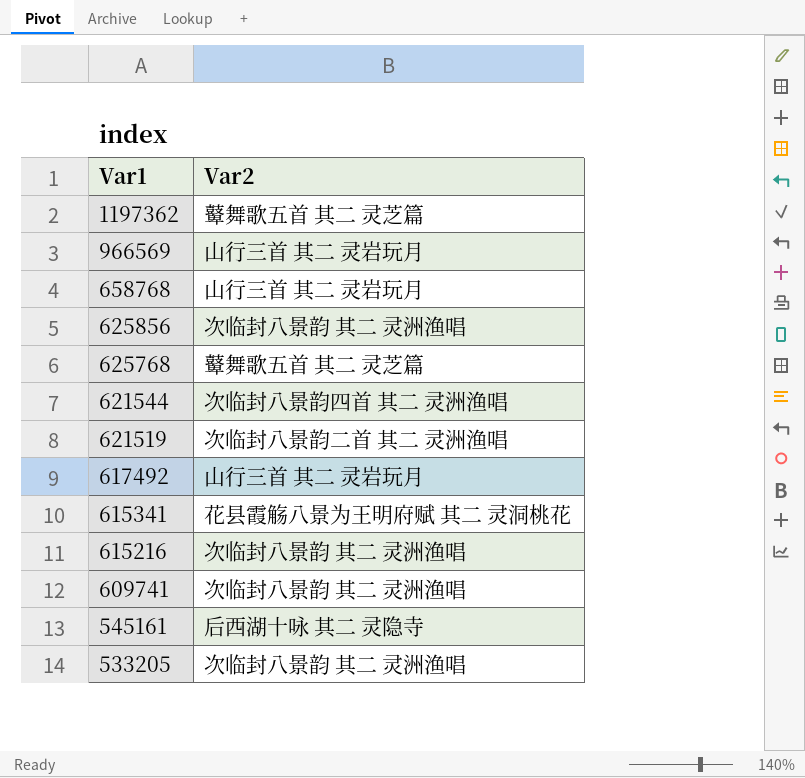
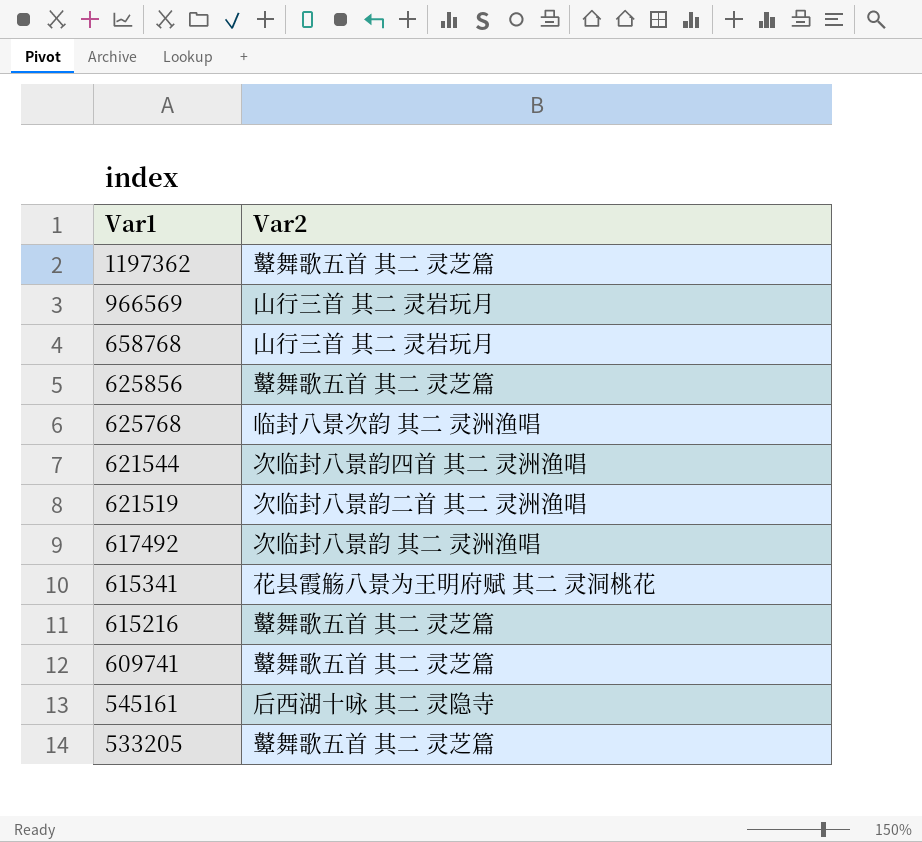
625856 | Var2: 次临封八景韵 其二 灵洲渔唱 -> 鼙舞歌五首 其二 灵芝篇
625768 | Var2: 鼙舞歌五首 其二 灵芝篇 -> 临封八景次韵 其二 灵洲渔唱
617492 | Var2: 山行三首 其二 灵岩玩月 -> 次临封八景韵 其二 灵洲渔唱
615216 | Var2: 次临封八景韵 其二 灵洲渔唱 -> 鼙舞歌五首 其二 灵芝篇
609741 | Var2: 次临封八景韵 其二 灵洲渔唱 -> 鼙舞歌五首 其二 灵芝篇
533205 | Var2: 次临封八景韵 其二 灵洲渔唱 -> 鼙舞歌五首 其二 灵芝篇

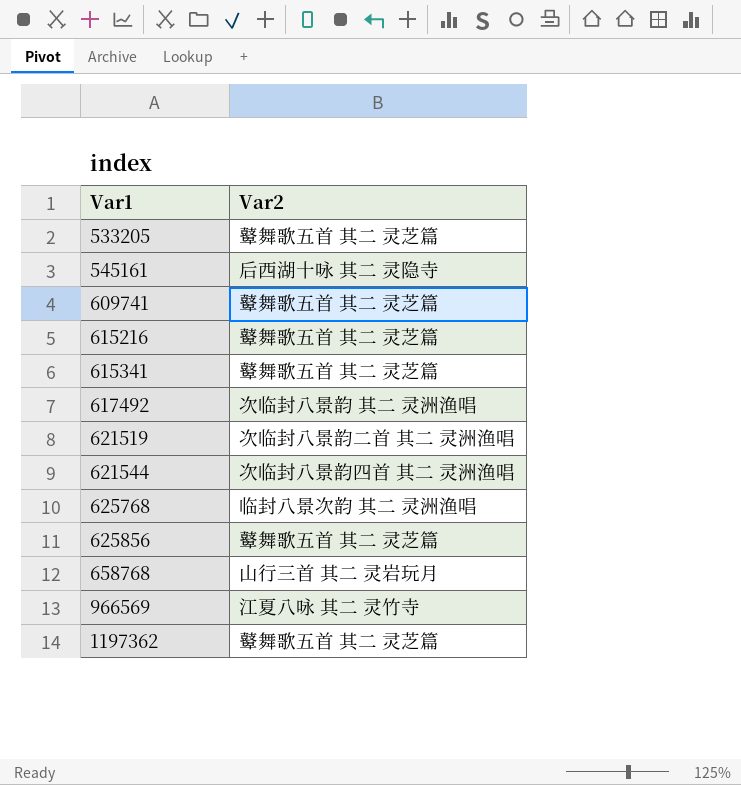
row order: Var1 descending -> Var1 ascending
615341 | Var2: 花县霞觞八景为王明府赋 其二 灵洞桃花 -> 鼙舞歌五首 其二 灵芝篇
966569 | Var2: 山行三首 其二 灵岩玩月 -> 江夏八咏 其二 灵竹寺

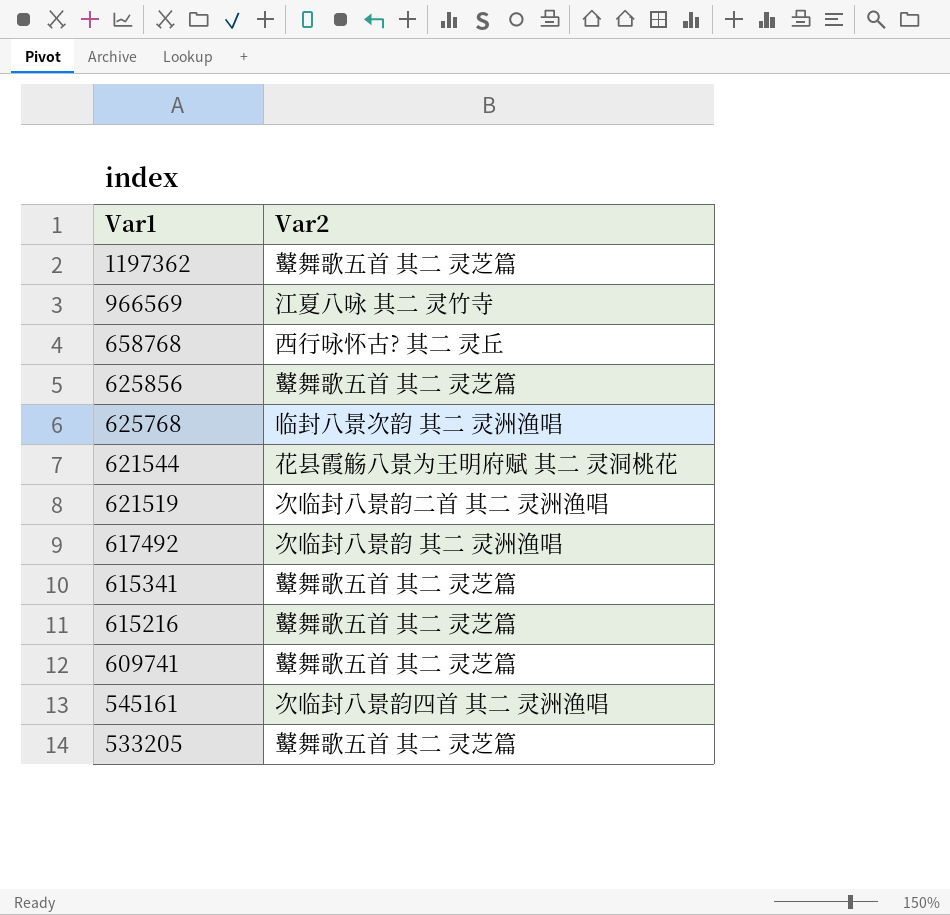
row order: Var1 ascending -> Var1 descending
658768 | Var2: 山行三首 其二 灵岩玩月 -> 西行咏怀古? 其二 灵丘
621544 | Var2: 次临封八景韵四首 其二 灵洲渔唱 -> 花县霞觞八景为王明府赋 其二 灵洞桃花
545161 | Var2: 后西湖十咏 其二 灵隐寺 -> 次临封八景韵四首 其二 灵洲渔唱

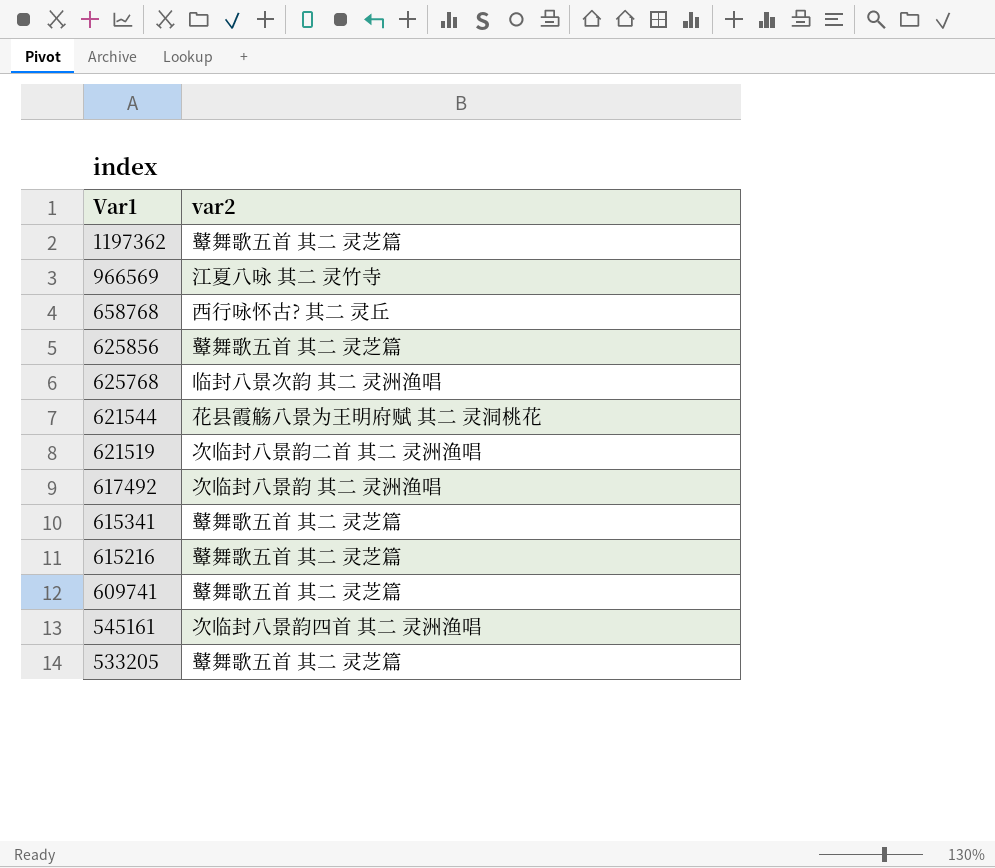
column name: Var2 -> var2

